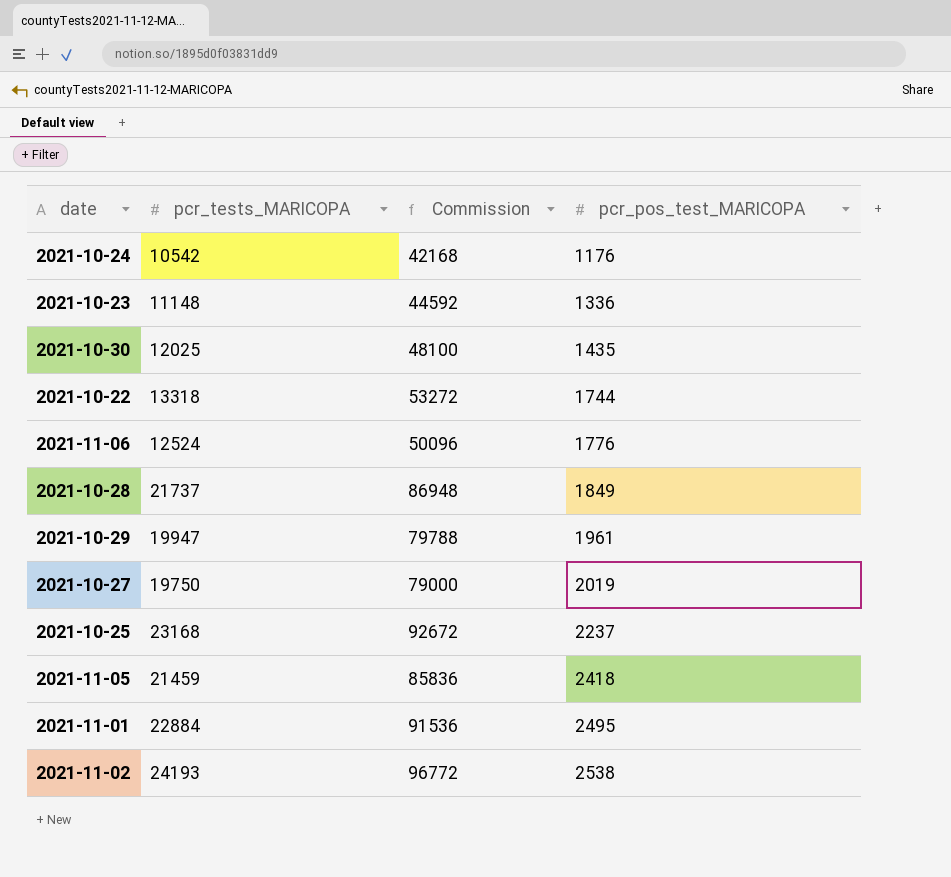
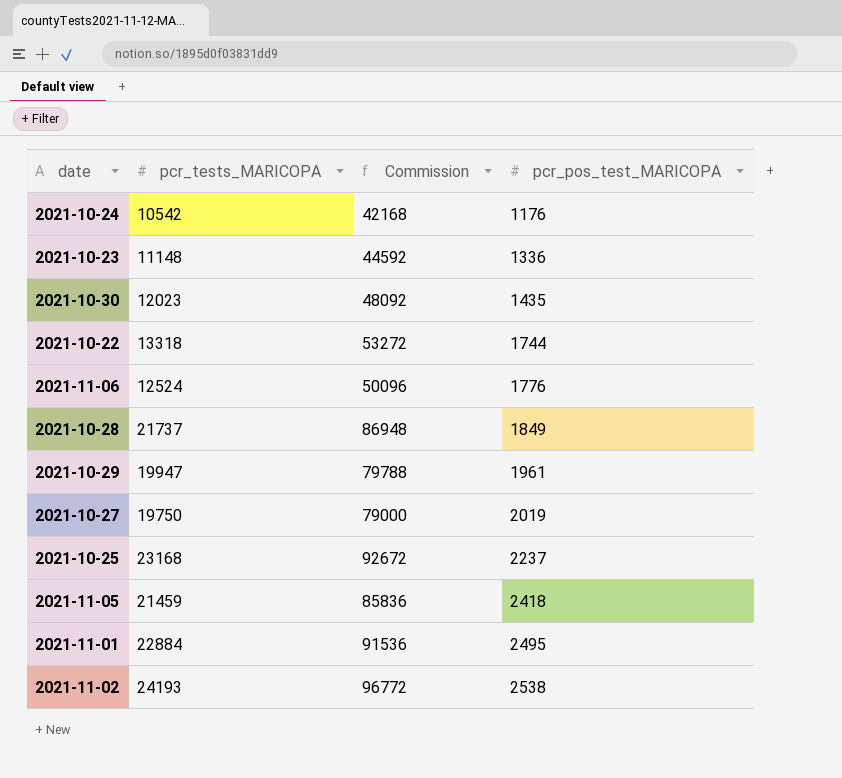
2021-10-30 | pcr_tests_MARICOPA: 12025 -> 12023
2021-10-30 | Commission: 48100 -> 48092

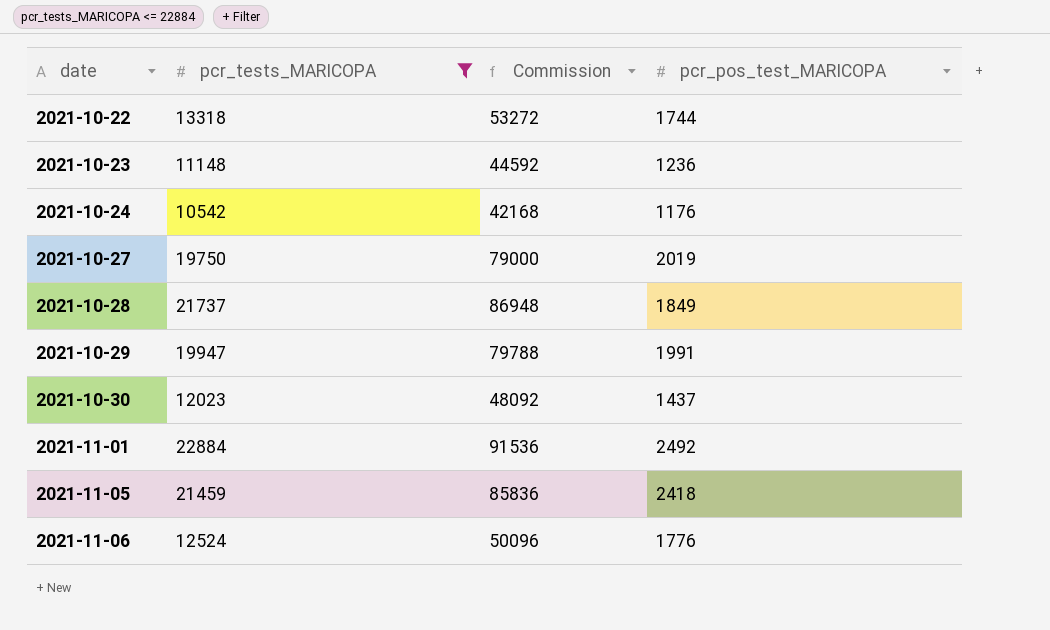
filter: none -> pcr_tests_MARICOPA <= 22884
row order: pcr_pos_test_MARICOPA ascending -> date ascending
2021-10-23 | pcr_pos_test_MARICOPA: 1336 -> 1236
2021-10-29 | pcr_pos_test_MARICOPA: 1961 -> 1991
2021-10-30 | pcr_pos_test_MARICOPA: 1435 -> 1437
2021-11-01 | pcr_pos_test_MARICOPA: 2495 -> 2492

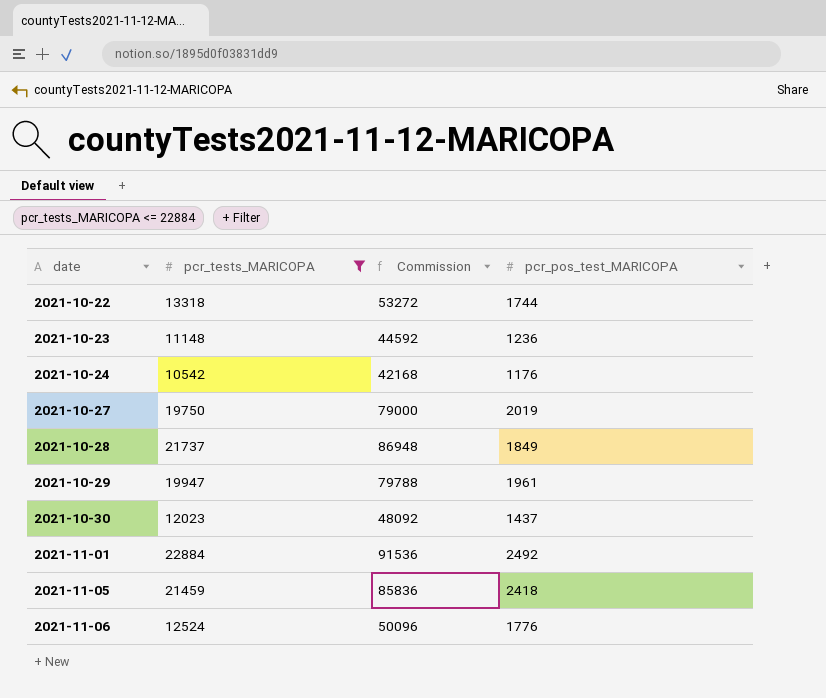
2021-10-29 | pcr_pos_test_MARICOPA: 1991 -> 1961

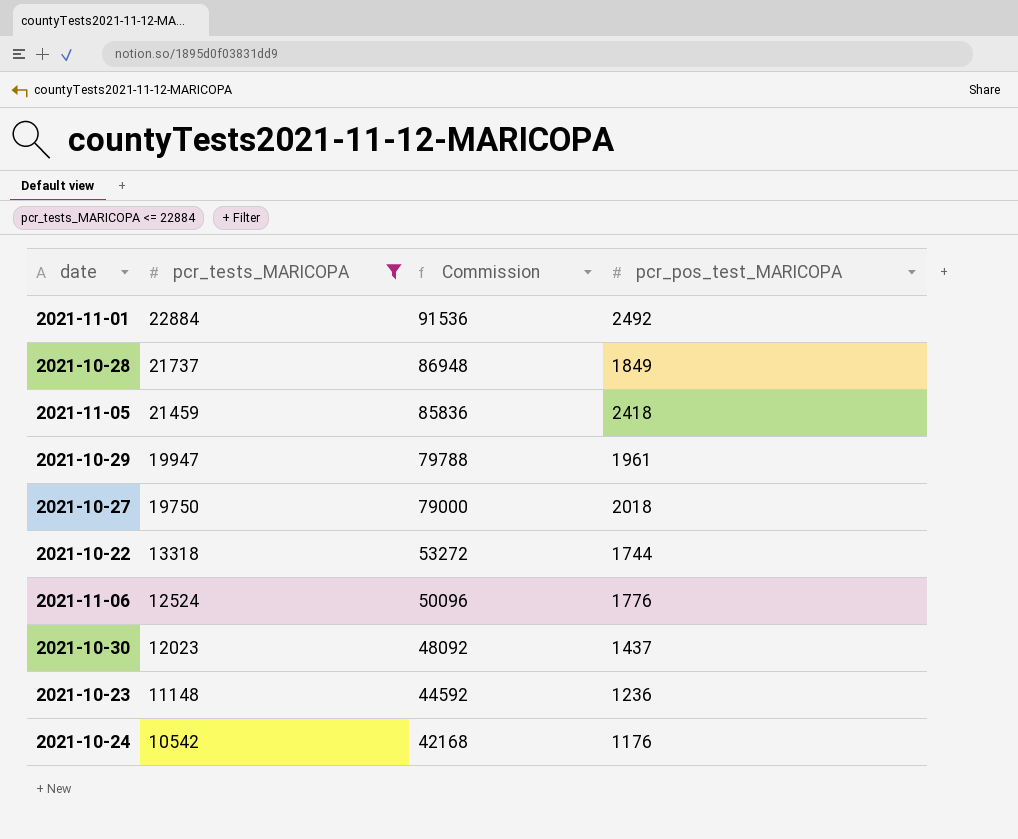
row order: date ascending -> pcr_tests_MARICOPA descending
2021-10-27 | pcr_pos_test_MARICOPA: 2019 -> 2018

